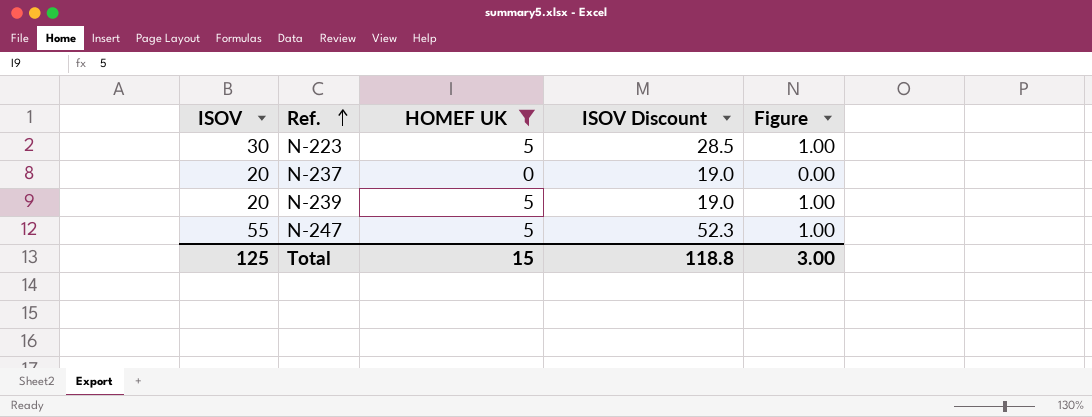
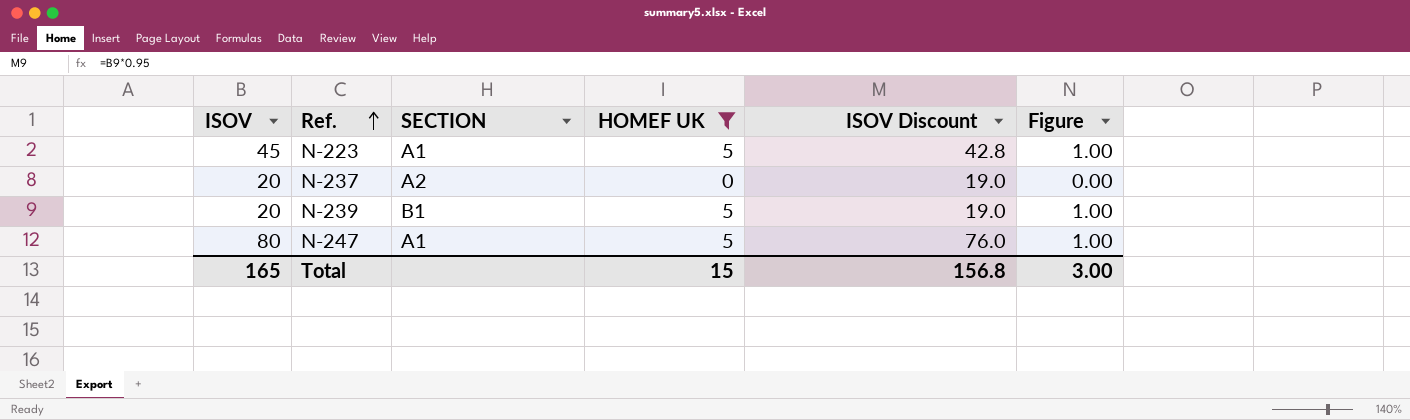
column SECTION | position: none -> 3
N-223 | ISOV: 30 -> 45
N-223 | ISOV Discount: 28.5 -> 42.8
N-247 | ISOV: 55 -> 80
N-247 | ISOV Discount: 52.3 -> 76.0
Total | ISOV: 125 -> 165
Total | ISOV Discount: 118.8 -> 156.8

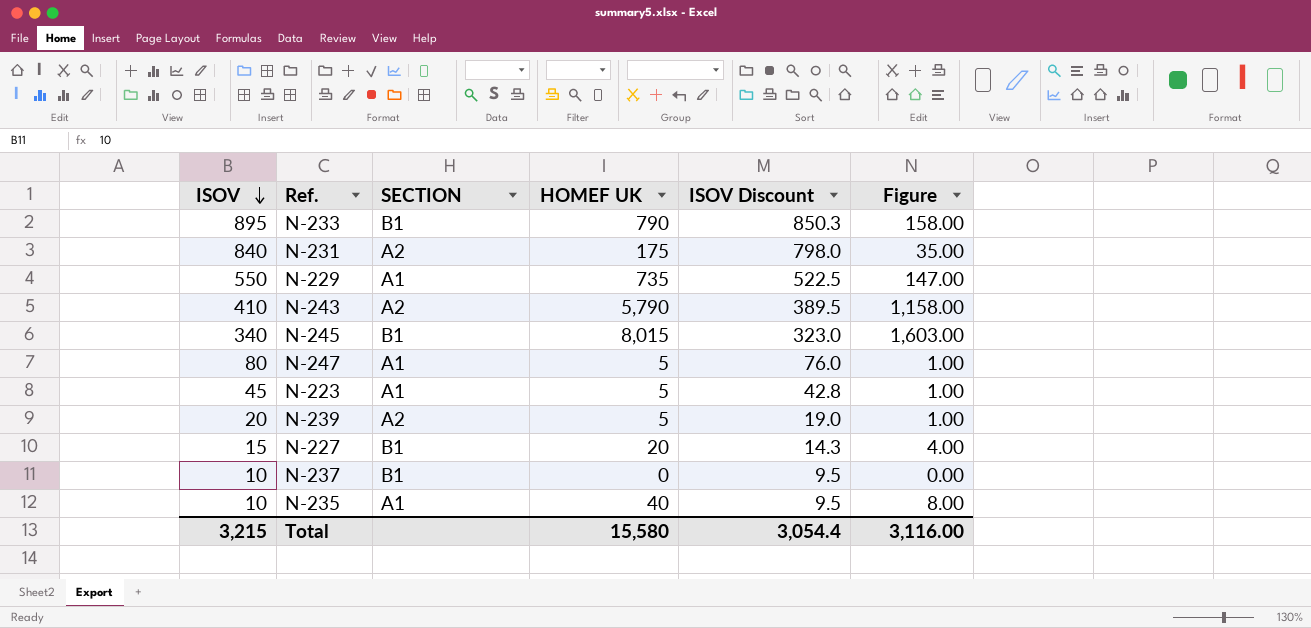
filter: HOMEF UK <= 5 -> none
row order: Ref. ascending -> ISOV descending
N-239 | SECTION: B1 -> A2
N-237 | ISOV: 20 -> 10
N-237 | SECTION: A2 -> B1
N-237 | ISOV Discount: 19.0 -> 9.5
Total | ISOV: 165 -> 3,215
Total | HOMEF UK: 15 -> 15,580
Total | ISOV Discount: 156.8 -> 3,054.4
Total | Figure: 3.00 -> 3,116.00

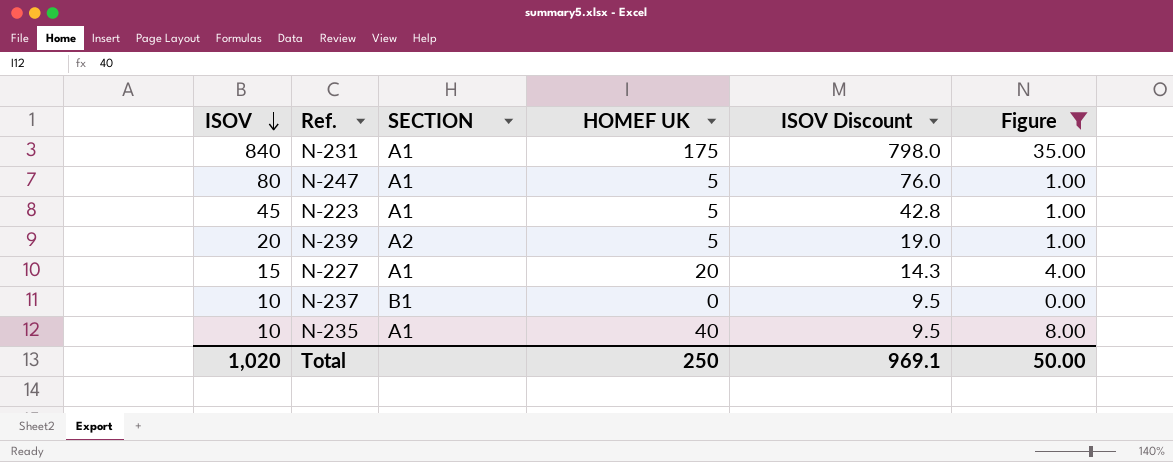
filter: none -> Figure <= 35.00
N-231 | SECTION: A2 -> A1
N-227 | SECTION: B1 -> A1
Total | ISOV: 3,215 -> 1,020
Total | HOMEF UK: 15,580 -> 250
Total | ISOV Discount: 3,054.4 -> 969.1
Total | Figure: 3,116.00 -> 50.00

